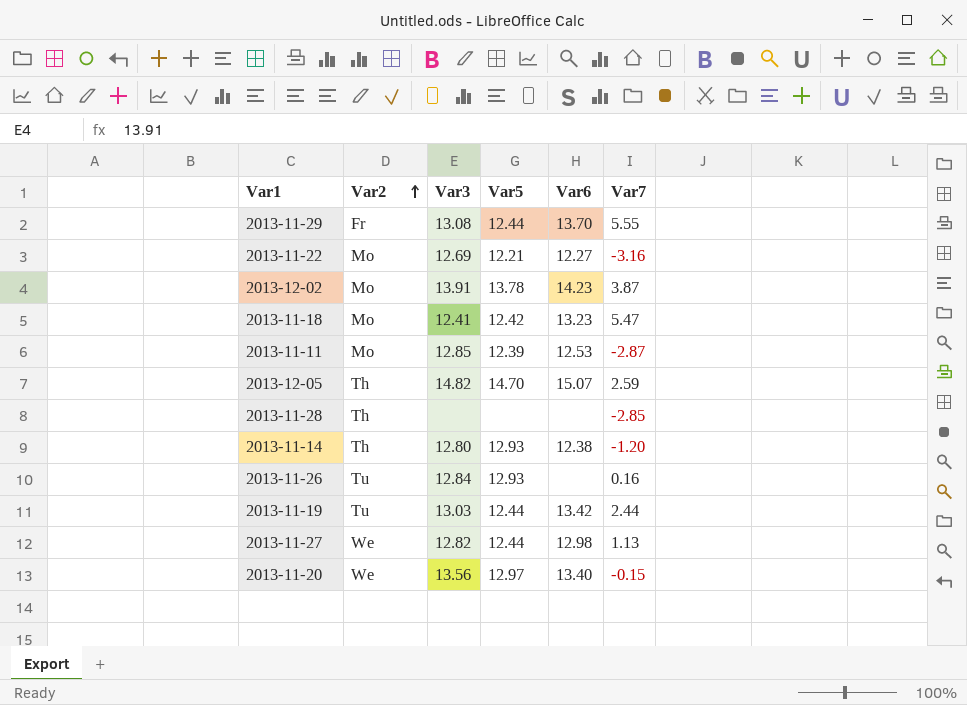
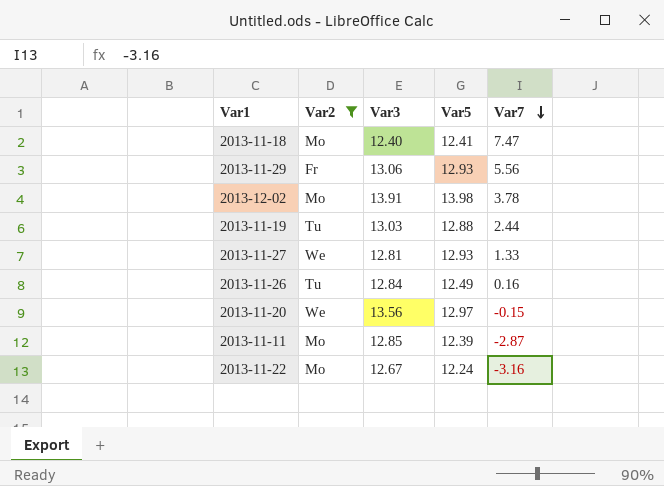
filter: none -> Var2 != Th
row order: Var2 ascending -> Var7 descending
column Var6 | position: 5 -> none
2013-11-18 | Var3: 12.41 -> 12.40
2013-11-18 | Var5: 12.42 -> 12.41
2013-11-18 | Var7: 5.47 -> 7.47
2013-11-29 | Var3: 13.08 -> 13.06
2013-11-29 | Var5: 12.44 -> 12.93
2013-11-29 | Var7: 5.55 -> 5.56
2013-12-02 | Var5: 13.78 -> 13.98
2013-12-02 | Var7: 3.87 -> 3.78
2013-11-19 | Var5: 12.44 -> 12.88
2013-11-27 | Var3: 12.82 -> 12.81
2013-11-27 | Var5: 12.44 -> 12.93
2013-11-27 | Var7: 1.13 -> 1.33
2013-11-26 | Var5: 12.93 -> 12.49
2013-11-22 | Var3: 12.69 -> 12.67
2013-11-22 | Var5: 12.21 -> 12.24

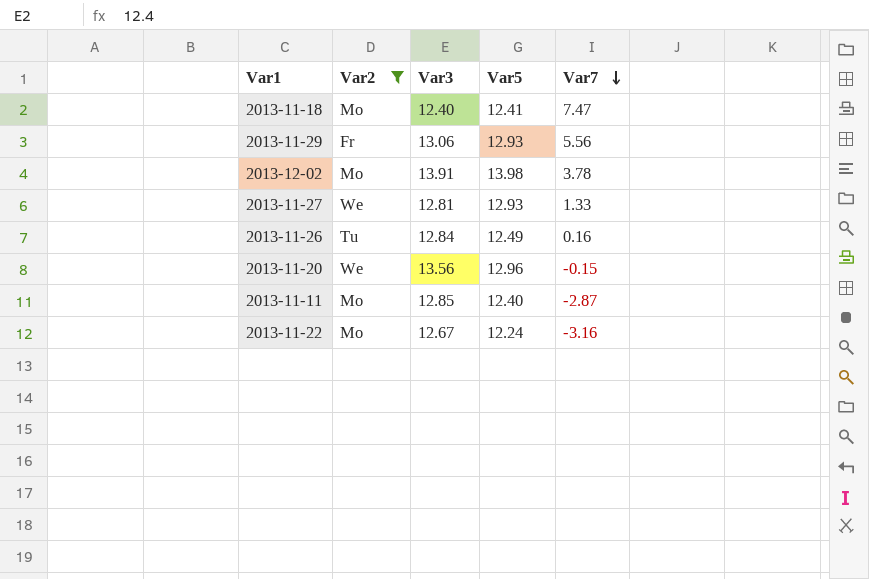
row 2013-11-19: Tu | 13.03 | 12.88 | 2.44 -> none
2013-11-20 | Var5: 12.97 -> 12.96
2013-11-11 | Var5: 12.39 -> 12.40

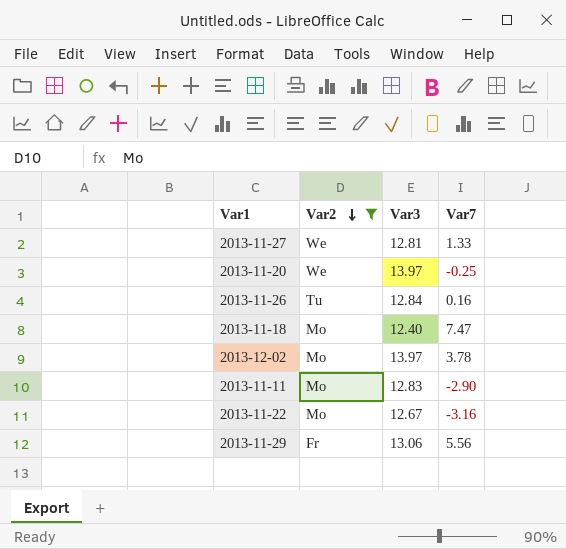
row order: Var7 descending -> Var2 descending
column Var5 | position: 4 -> none
2013-11-20 | Var3: 13.56 -> 13.97
2013-11-20 | Var7: -0.15 -> -0.25
2013-12-02 | Var3: 13.91 -> 13.97
2013-11-11 | Var3: 12.85 -> 12.83
2013-11-11 | Var7: -2.87 -> -2.90

